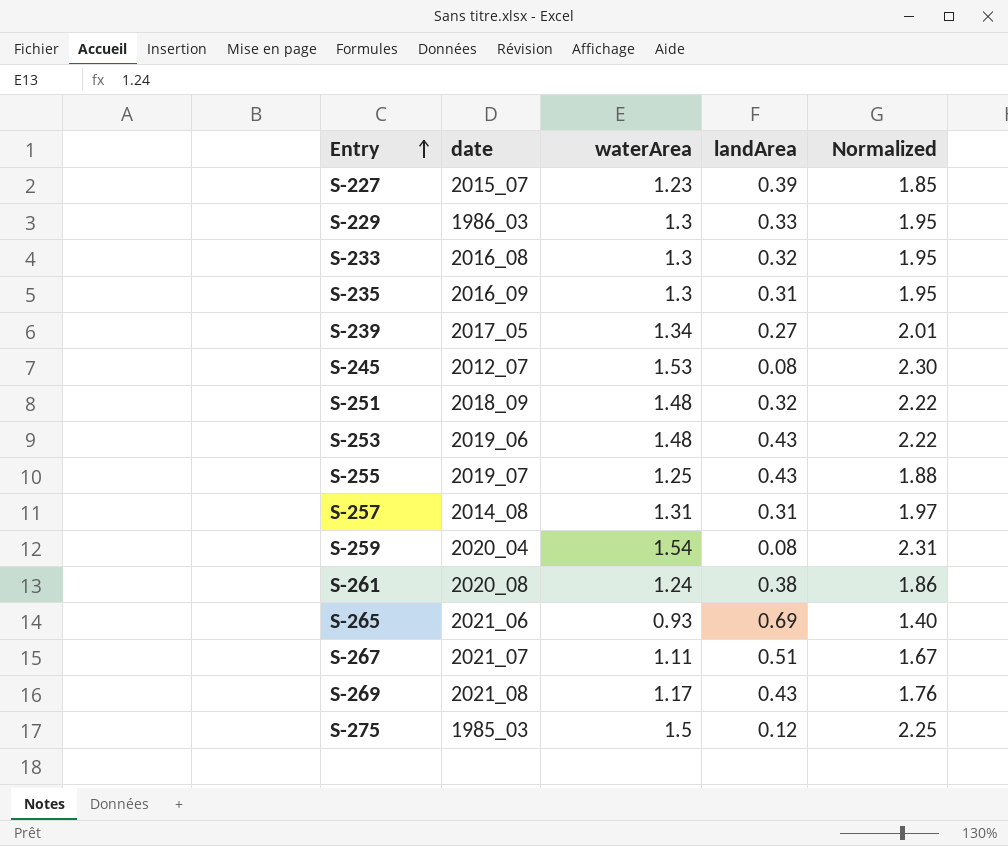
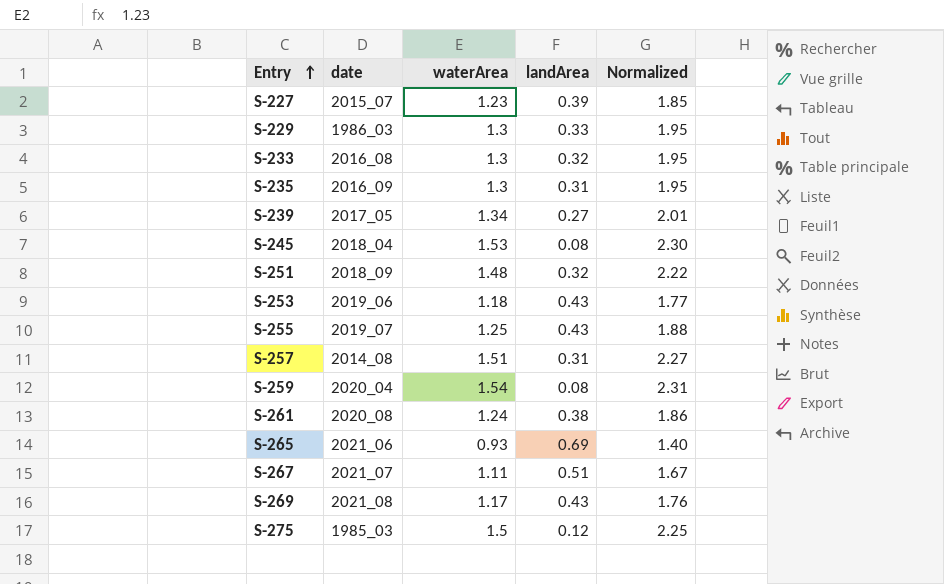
S-245 | date: 2012_07 -> 2018_04
S-253 | waterArea: 1.48 -> 1.18
S-253 | Normalized: 2.22 -> 1.77
S-257 | waterArea: 1.31 -> 1.51
S-257 | Normalized: 1.97 -> 2.27

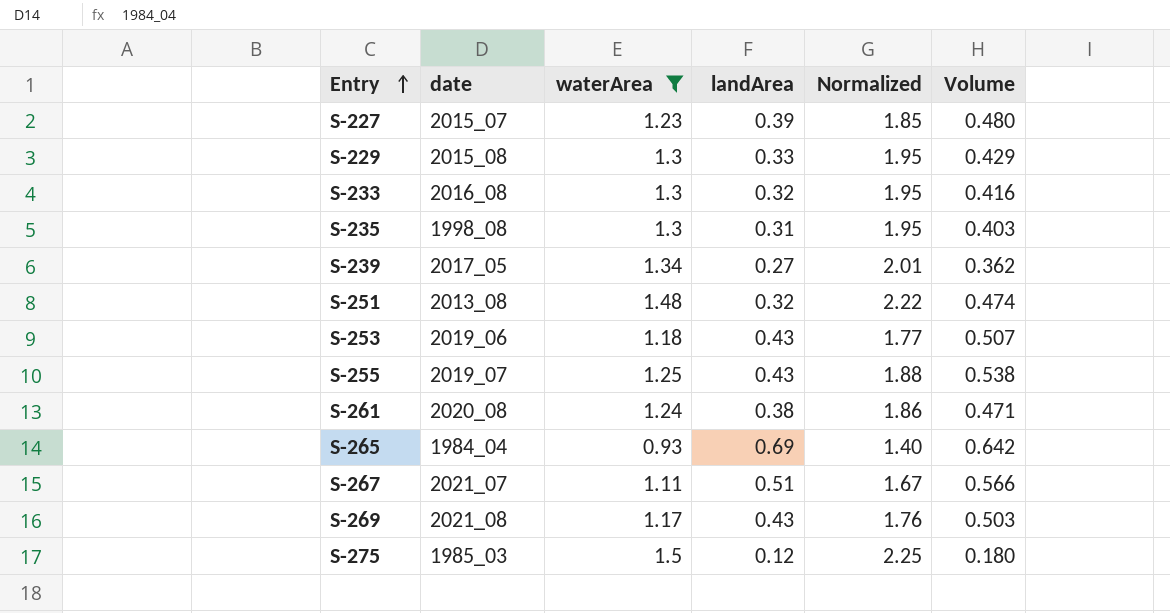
filter: none -> waterArea <= 1.5
column Volume | formula: none -> [waterArea] * [landArea]
S-229 | date: 1986_03 -> 2015_08
S-235 | date: 2016_09 -> 1998_08
S-251 | date: 2018_09 -> 2013_08
S-265 | date: 2021_06 -> 1984_04

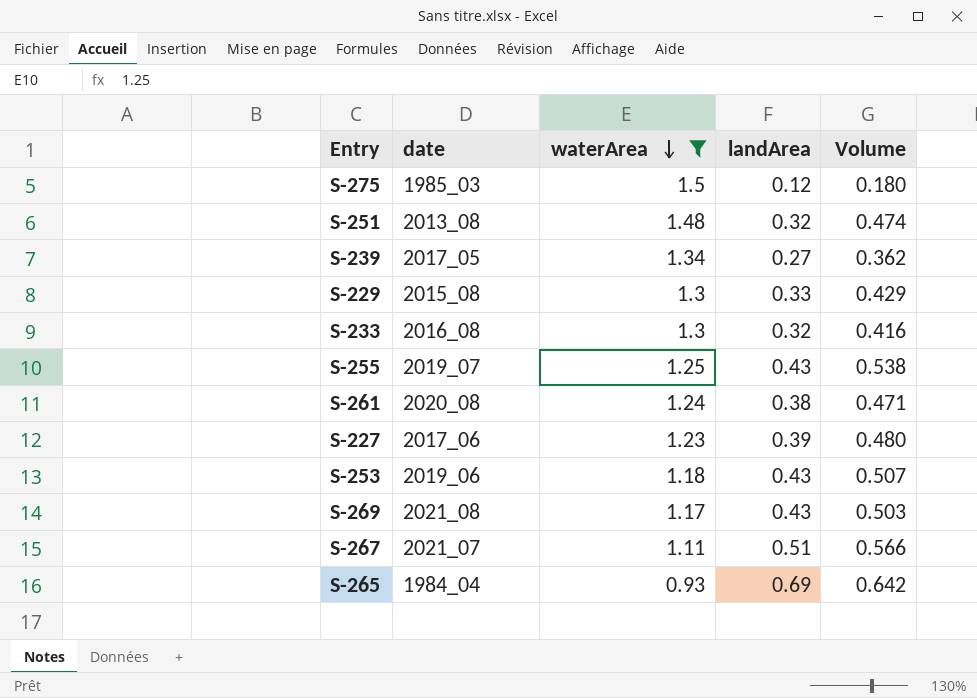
row order: Entry ascending -> waterArea descending
column Normalized | formula: [waterArea] * 1.5 -> none
row S-235: 1998_08 | 1.3 | 0.31 | 1.95 | 0.403 -> none
S-227 | date: 2015_07 -> 2017_06

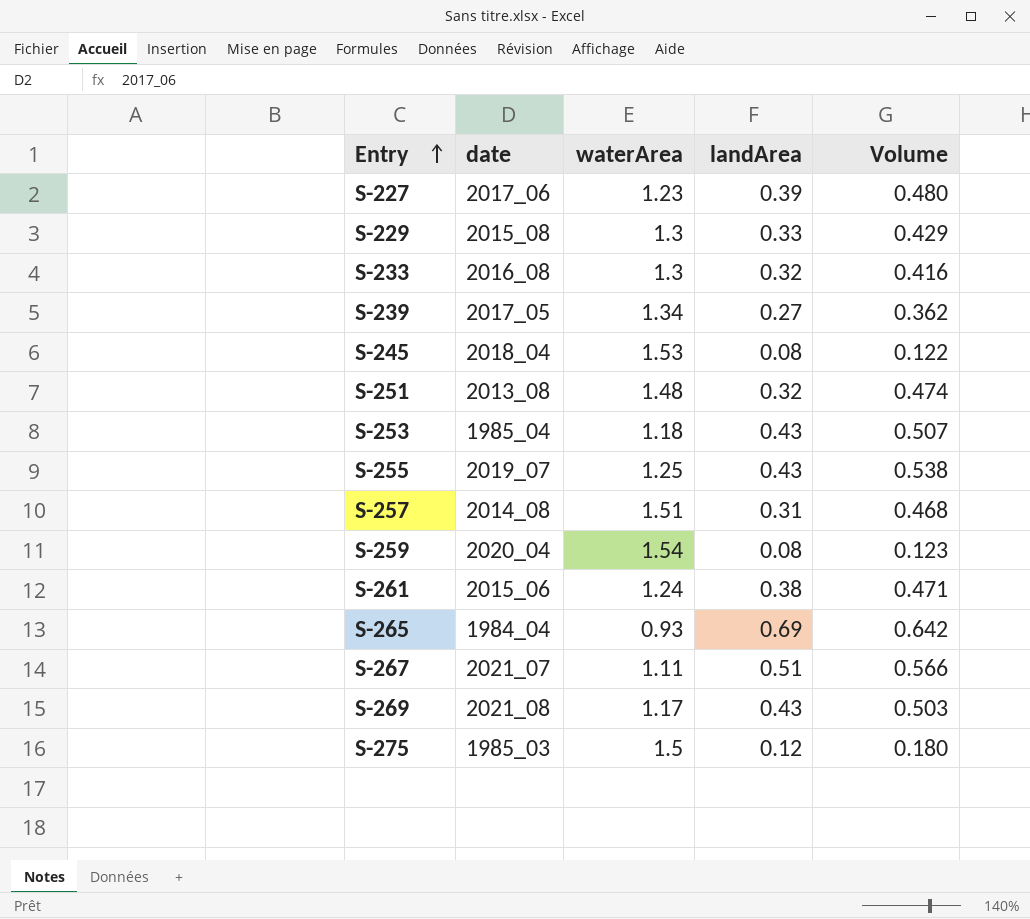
filter: waterArea <= 1.5 -> none
row order: waterArea descending -> Entry ascending
S-253 | date: 2019_06 -> 1985_04
S-261 | date: 2020_08 -> 2015_06

